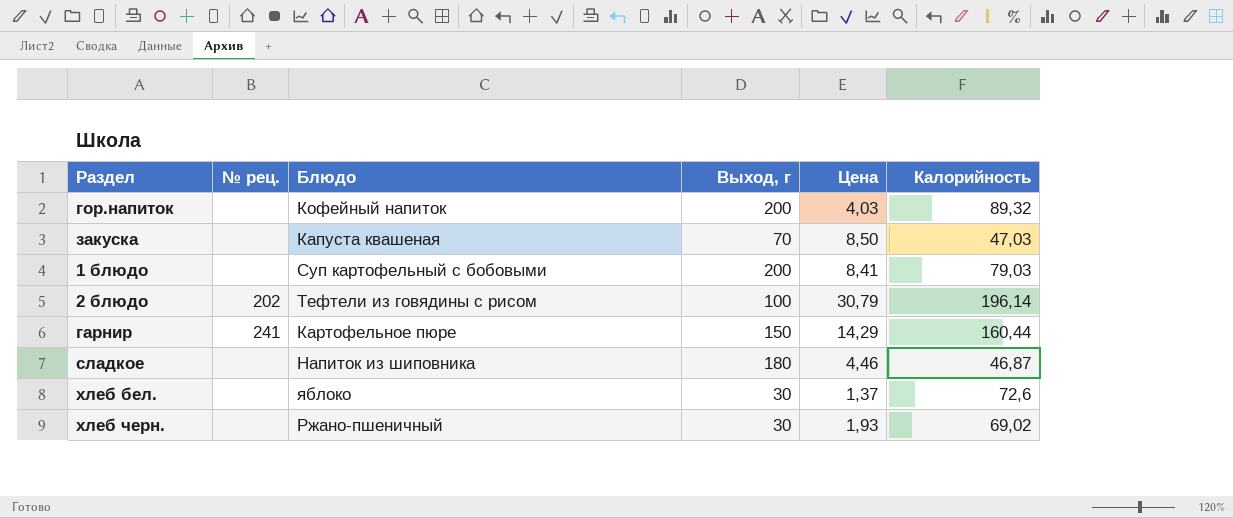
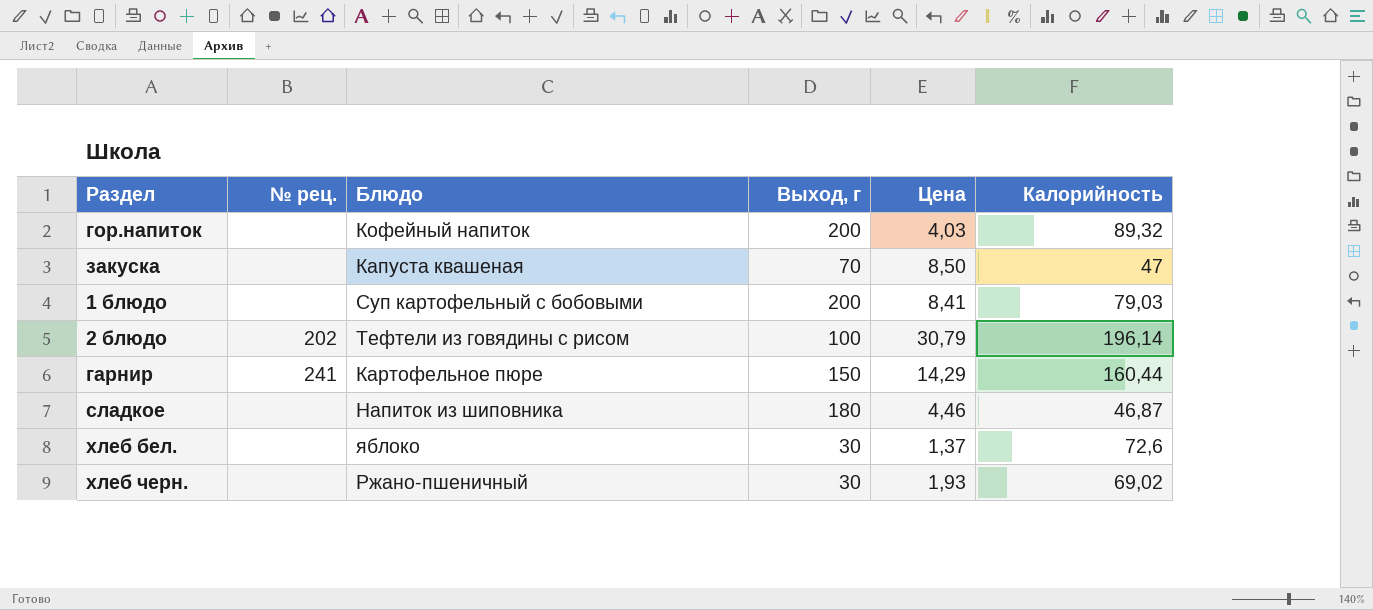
закуска | Калорийность: 47,03 -> 47

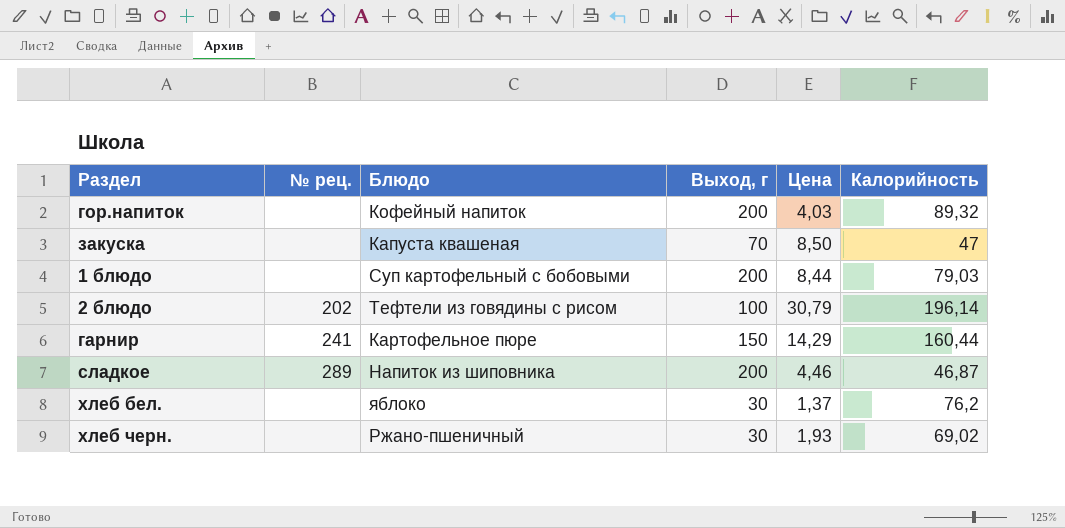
1 блюдо | Цена: 8,41 -> 8,44
сладкое | № рец.: none -> 289
сладкое | Выход, г: 180 -> 200
хлеб бел. | Калорийность: 72,6 -> 76,2

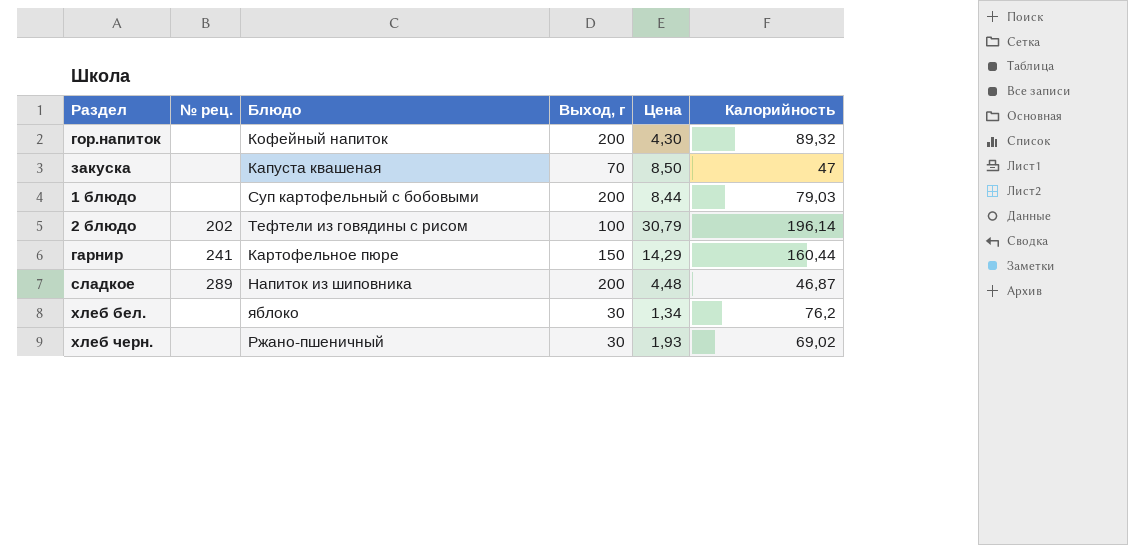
гор.напиток | Цена: 4,03 -> 4,30
сладкое | Цена: 4,46 -> 4,48
хлеб бел. | Цена: 1,37 -> 1,34

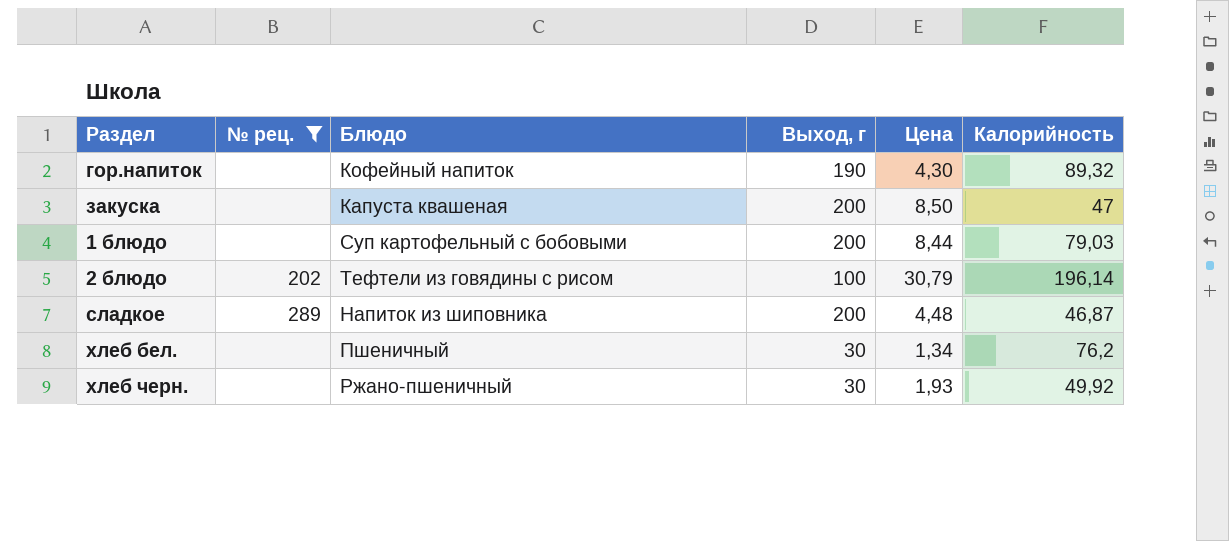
filter: none -> № рец. != 241
гор.напиток | Выход, г: 200 -> 190
закуска | Выход, г: 70 -> 200
хлеб бел. | Блюдо: яблоко -> Пшеничный
хлеб черн. | Калорийность: 69,02 -> 49,92

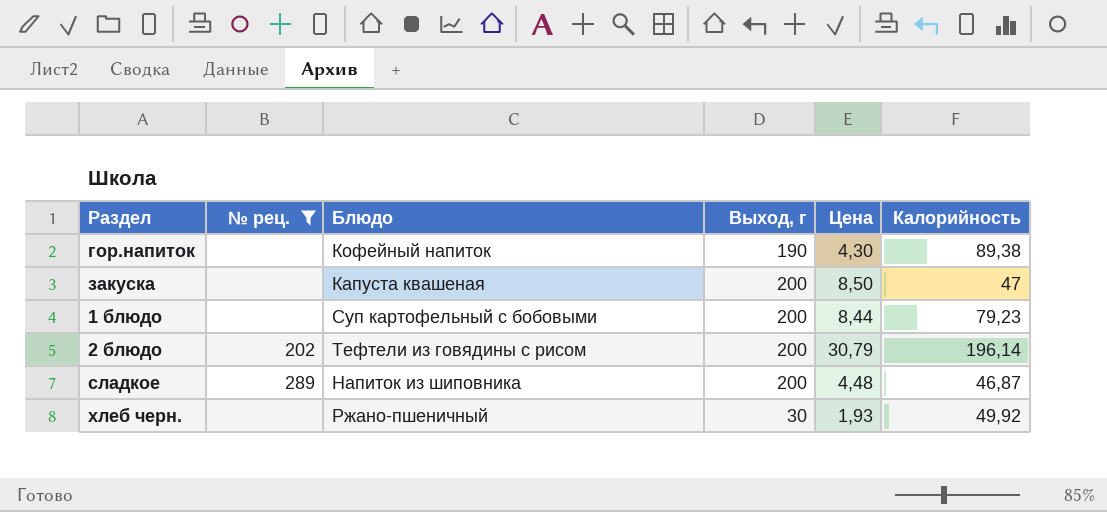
row хлеб бел.: none | Пшеничный | 30 | 1,34 | 76,2 -> none
гор.напиток | Калорийность: 89,32 -> 89,38
1 блюдо | Калорийность: 79,03 -> 79,23
2 блюдо | Выход, г: 100 -> 200

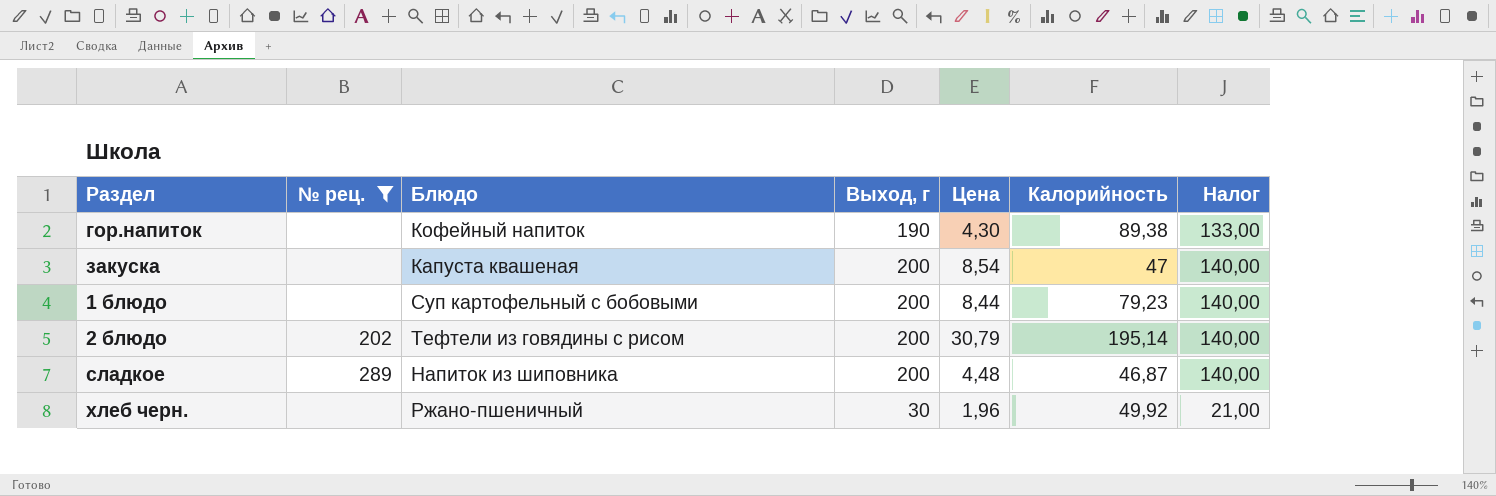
column Налог | formula: none -> [Выход, г] * 0,7
закуска | Цена: 8,50 -> 8,54
2 блюдо | Калорийность: 196,14 -> 195,14
хлеб черн. | Цена: 1,93 -> 1,96

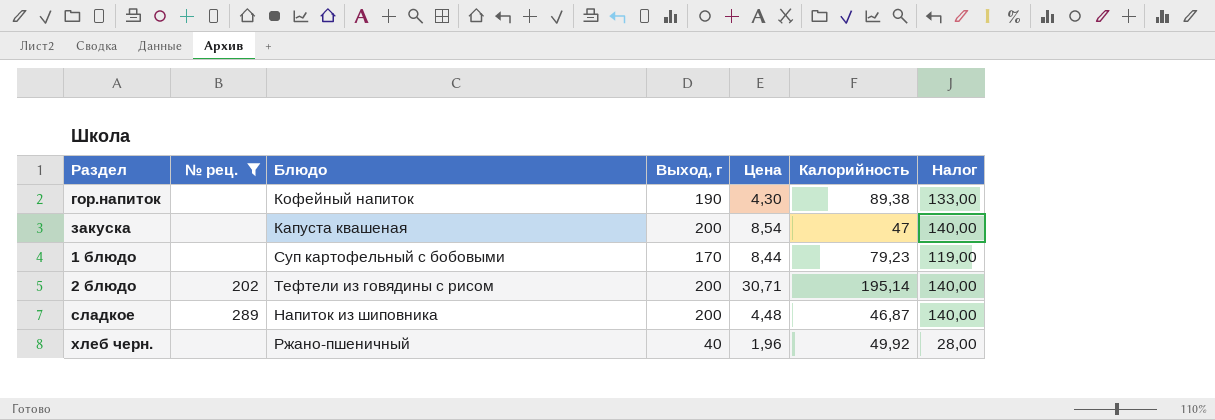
1 блюдо | Выход, г: 200 -> 170
1 блюдо | Налог: 140,00 -> 119,00
2 блюдо | Цена: 30,79 -> 30,71
хлеб черн. | Выход, г: 30 -> 40
хлеб черн. | Налог: 21,00 -> 28,00

